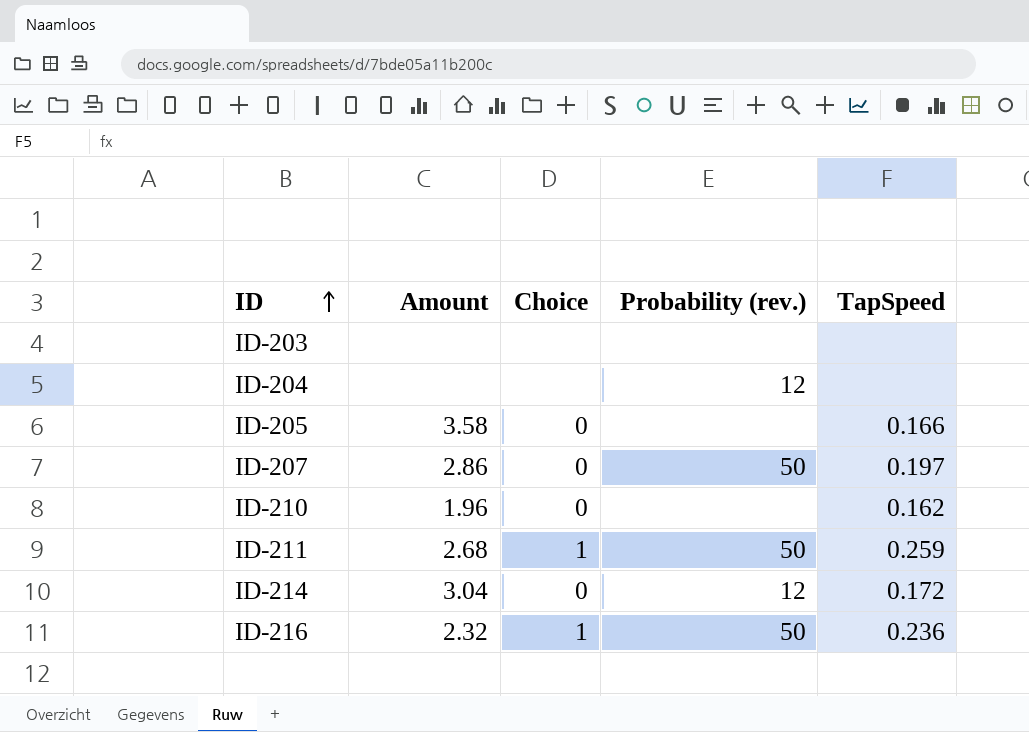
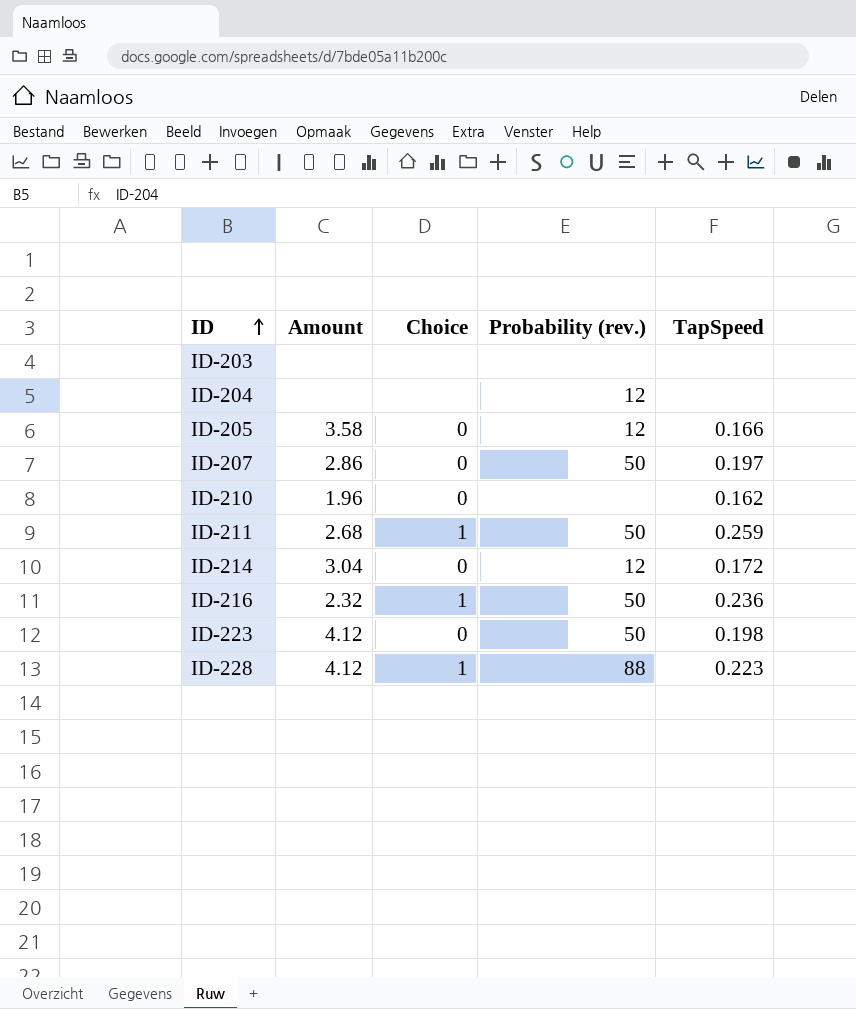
ID-205 | Probability (rev.): none -> 12
row ID-223: none -> 4.12 | 0 | 50 | 0.198
row ID-228: none -> 4.12 | 1 | 88 | 0.223

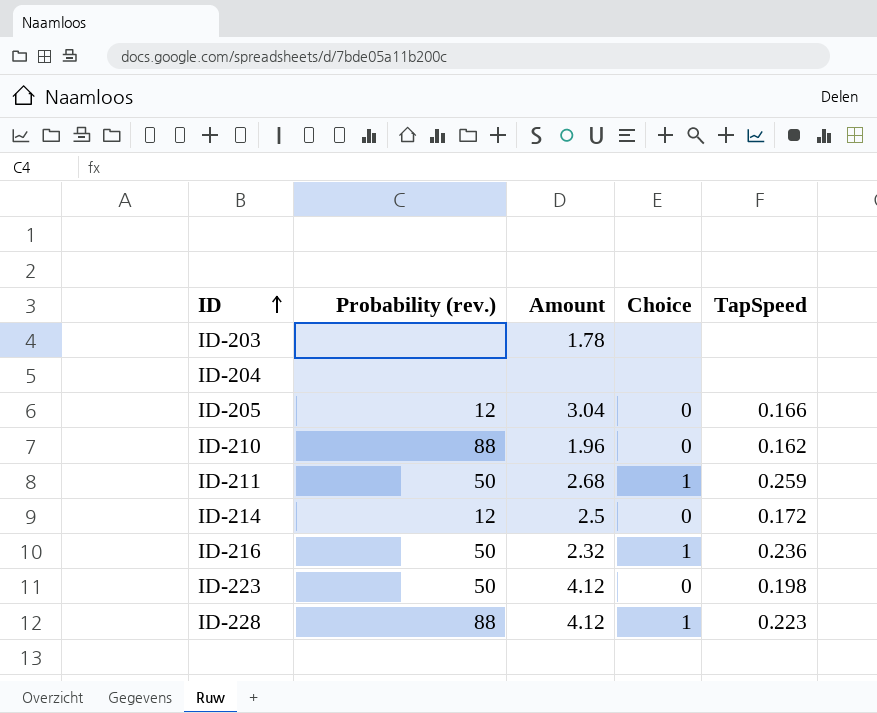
column Probability (rev.) | position: 4 -> 2
row ID-207: 2.86 | 0 | 50 | 0.197 -> none
ID-203 | Amount: none -> 1.78
ID-204 | Probability (rev.): 12 -> none
ID-205 | Amount: 3.58 -> 3.04
ID-210 | Probability (rev.): none -> 88
ID-214 | Amount: 3.04 -> 2.5

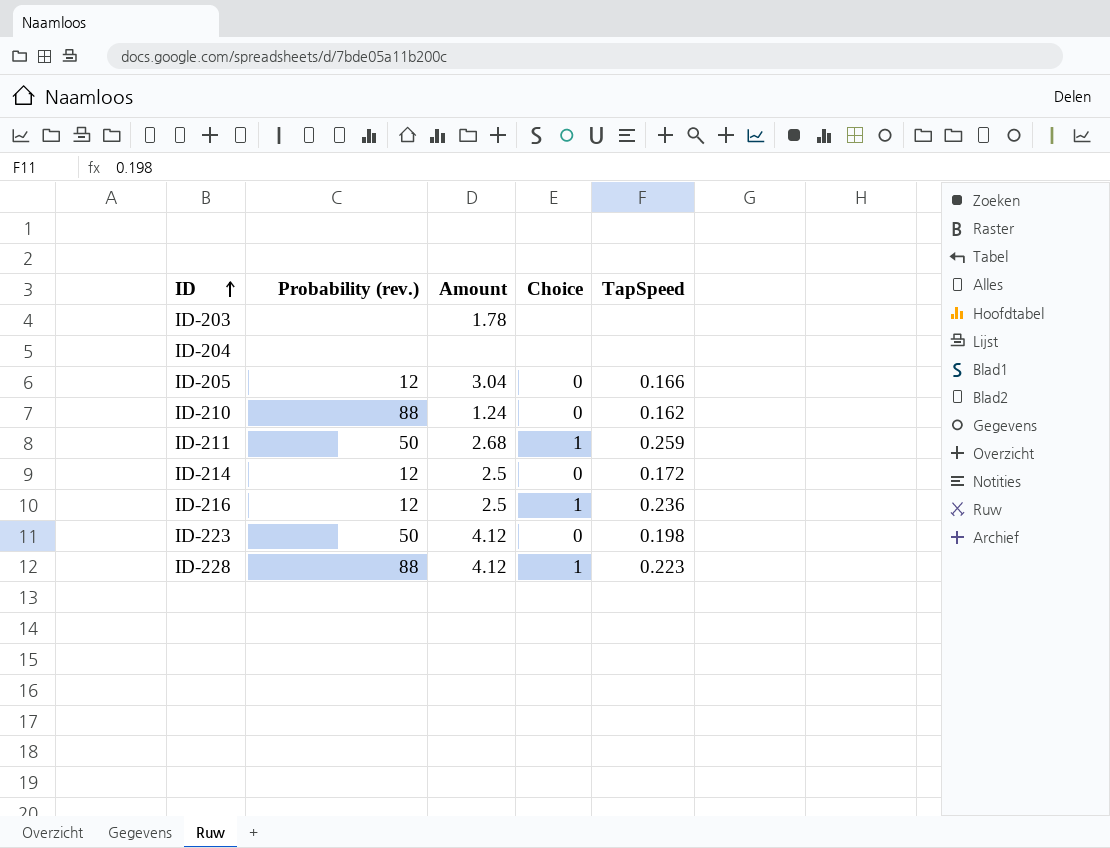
ID-210 | Amount: 1.96 -> 1.24
ID-216 | Probability (rev.): 50 -> 12
ID-216 | Amount: 2.32 -> 2.5

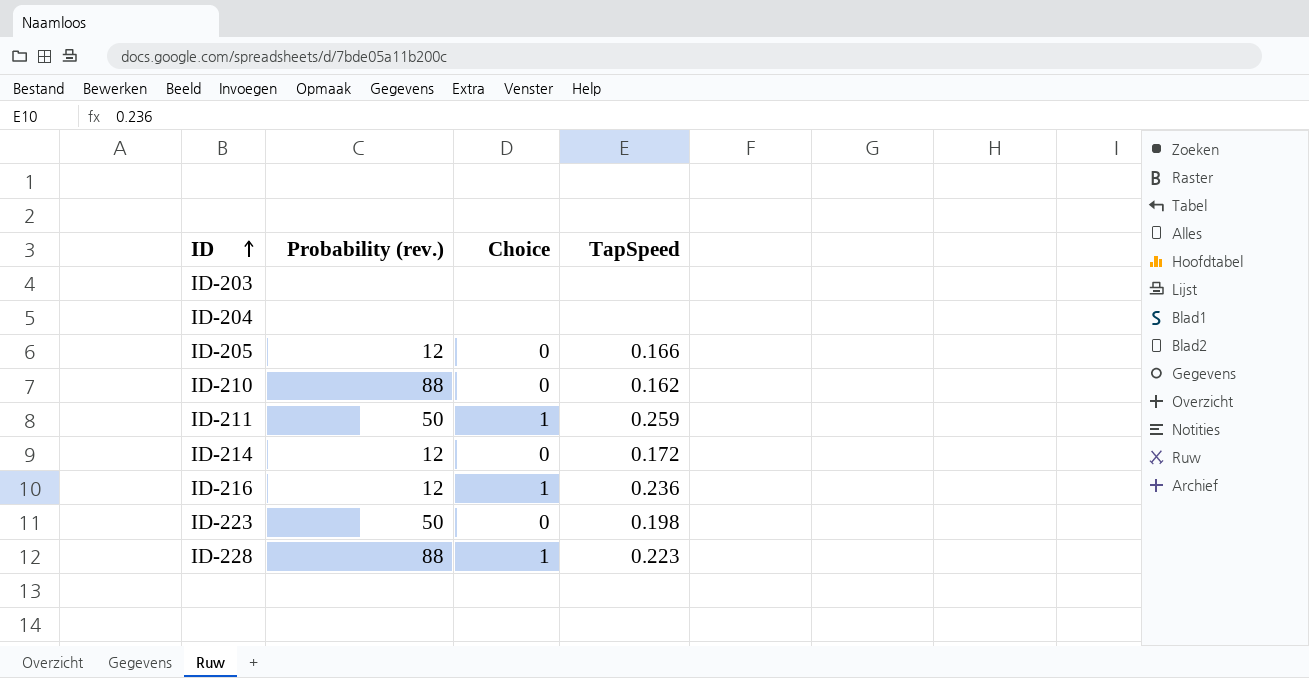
column Amount | position: 3 -> none

